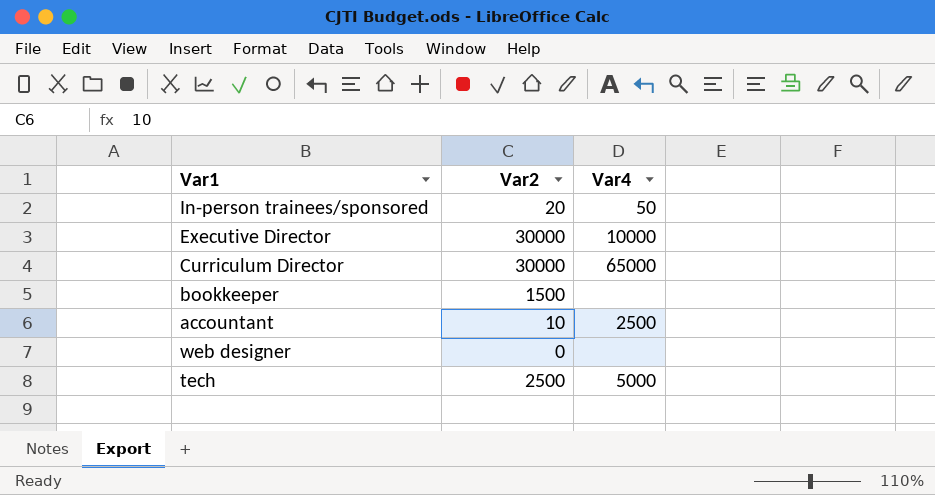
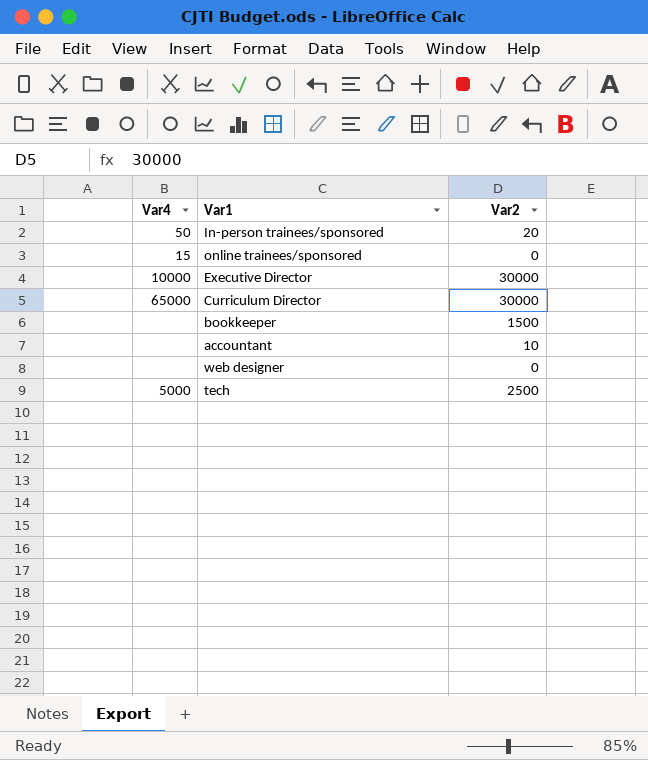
column Var4 | position: 3 -> 1
row online trainees/sponsored: none -> 15 | 0
accountant | Var4: 2500 -> none

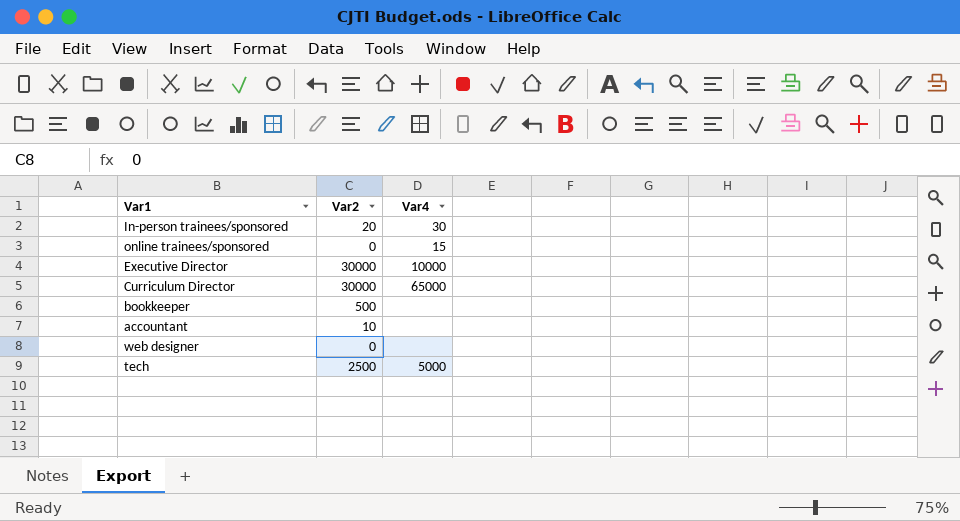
column Var4 | position: 1 -> 3
In-person trainees/sponsored | Var4: 50 -> 30
bookkeeper | Var2: 1500 -> 500

